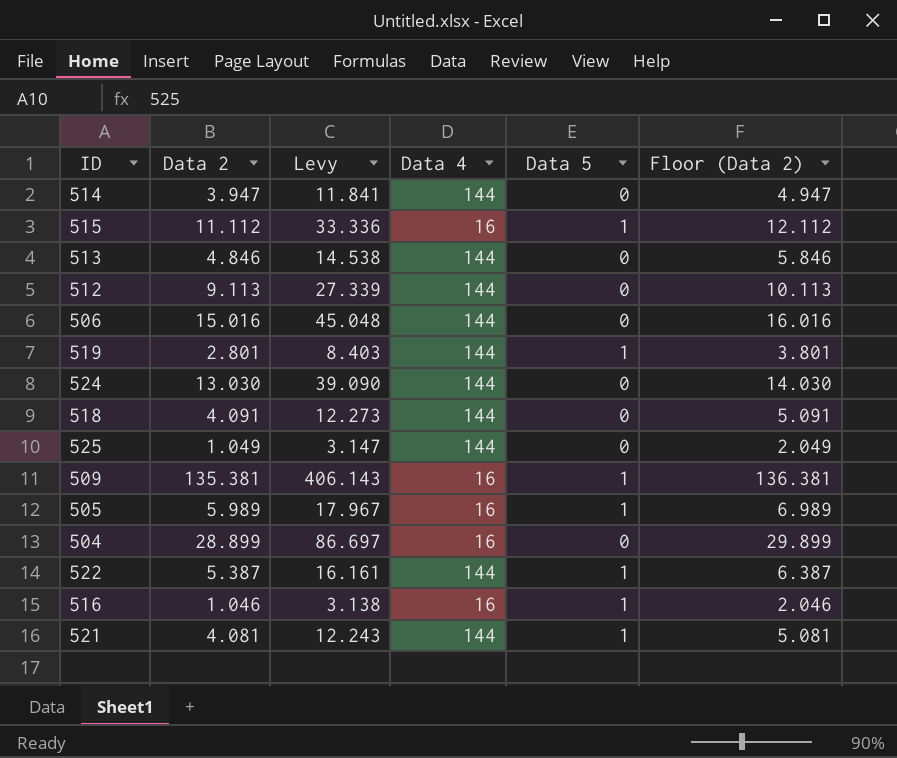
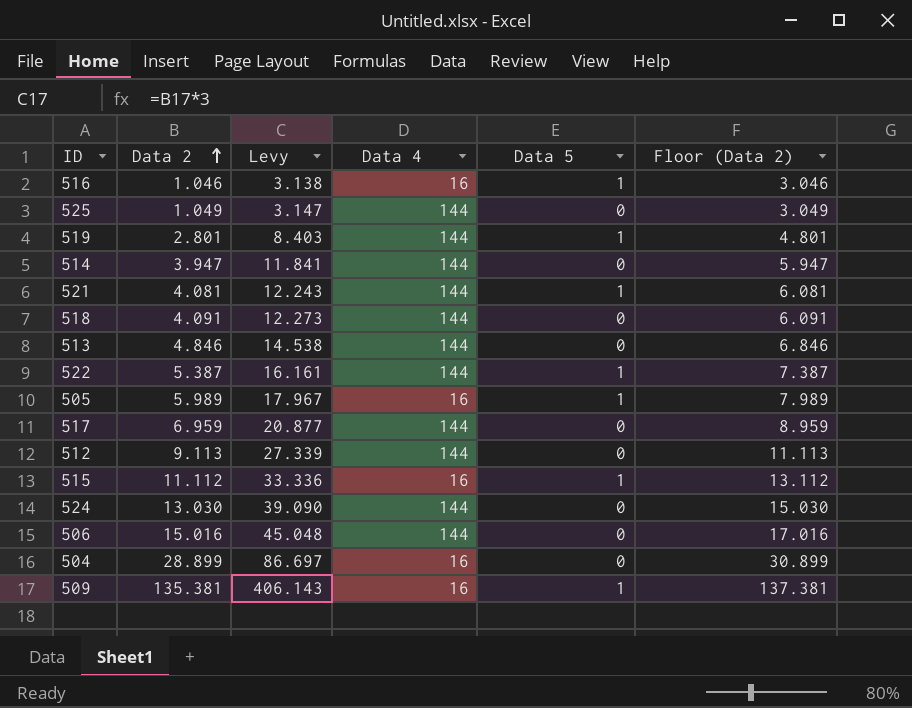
row order: none -> Data 2 ascending
column Floor (Data 2) | formula: [Data 2] + 1 -> [Data 2] + 2
row 517: none -> 6.959 | 20.877 | 144 | 0 | 8.959

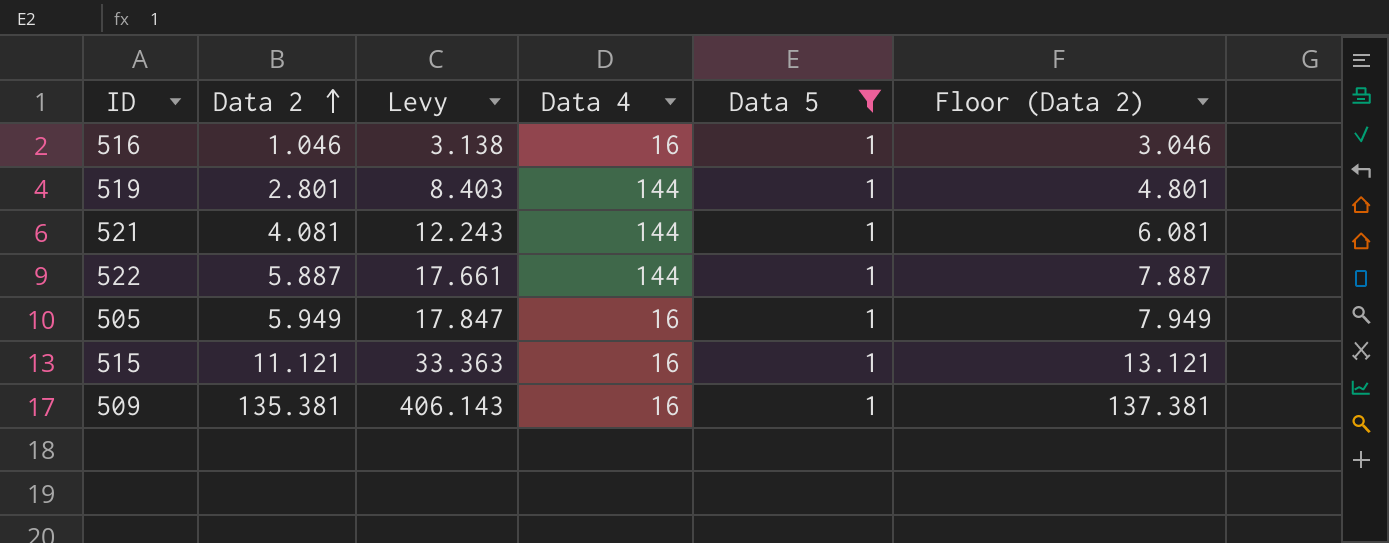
filter: none -> Data 5 = 1
522 | Data 2: 5.387 -> 5.887
522 | Levy: 16.161 -> 17.661
522 | Floor (Data 2): 7.387 -> 7.887
505 | Data 2: 5.989 -> 5.949
505 | Levy: 17.967 -> 17.847
505 | Floor (Data 2): 7.989 -> 7.949
515 | Data 2: 11.112 -> 11.121
515 | Levy: 33.336 -> 33.363
515 | Floor (Data 2): 13.112 -> 13.121

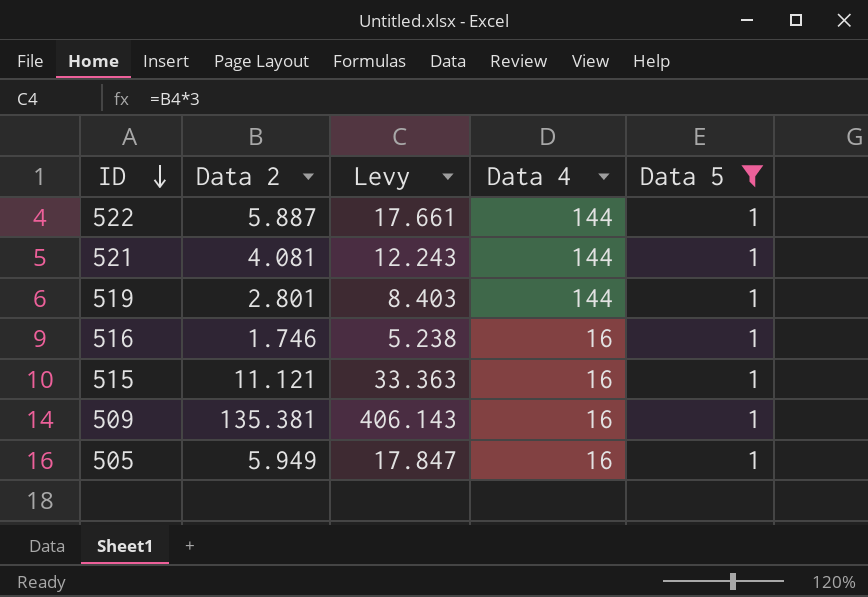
row order: Data 2 ascending -> ID descending
column Floor (Data 2) | formula: [Data 2] + 2 -> none
516 | Data 2: 1.046 -> 1.746
516 | Levy: 3.138 -> 5.238

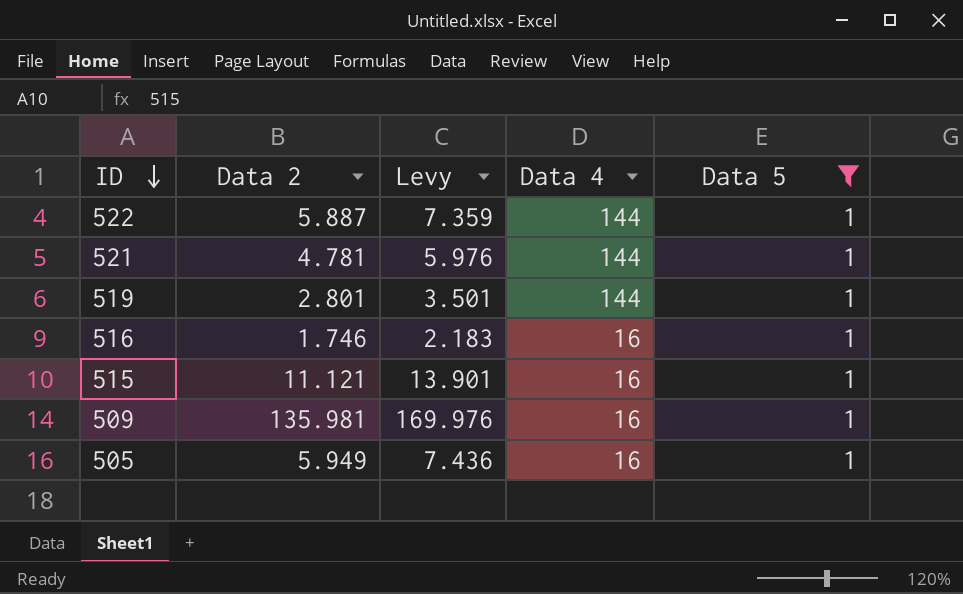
column Levy | formula: [Data 2] * 3 -> [Data 2] * 1.25
521 | Data 2: 4.081 -> 4.781
509 | Data 2: 135.381 -> 135.981

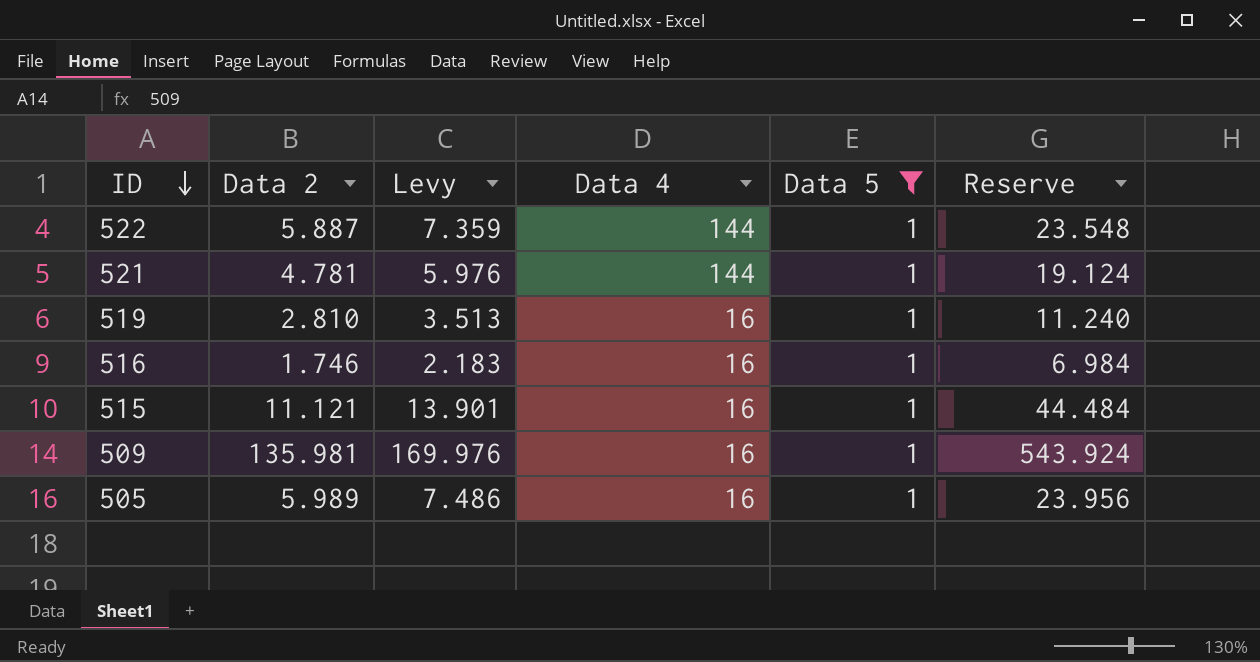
column Reserve | formula: none -> [Data 2] * 4
519 | Data 2: 2.801 -> 2.810
519 | Levy: 3.501 -> 3.513
519 | Data 4: 144 -> 16
505 | Data 2: 5.949 -> 5.989
505 | Levy: 7.436 -> 7.486

